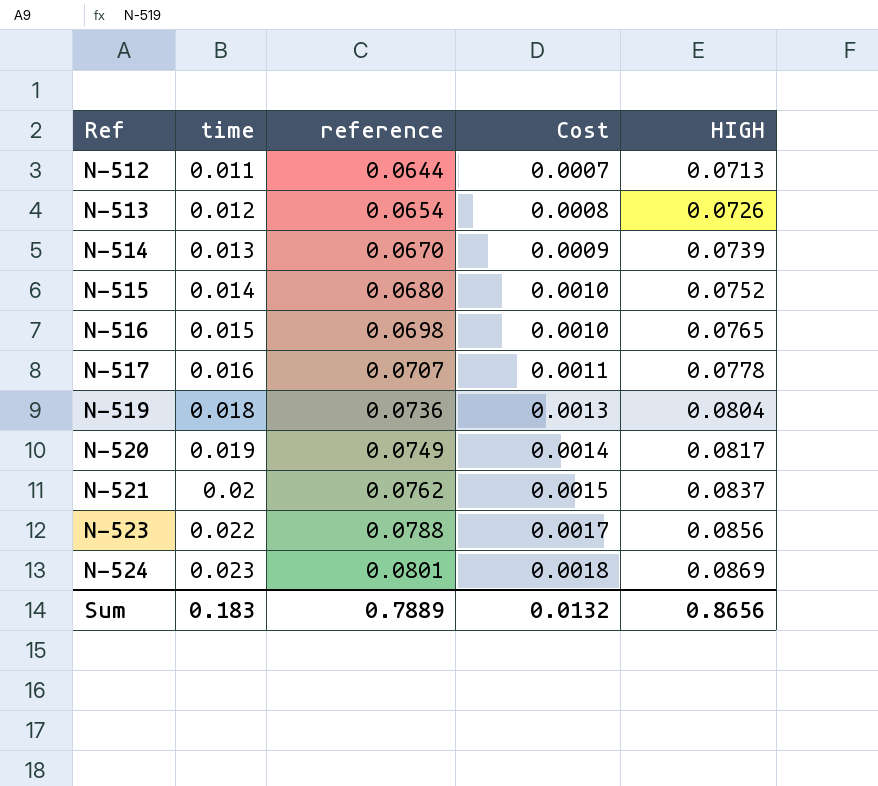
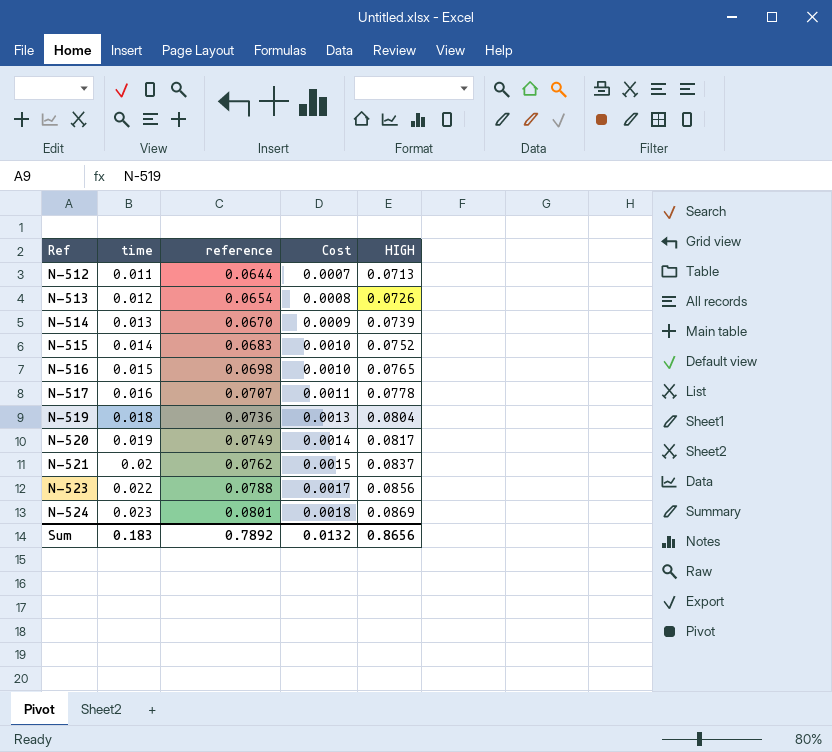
N-515 | reference: 0.0680 -> 0.0683
Sum | reference: 0.7889 -> 0.7892

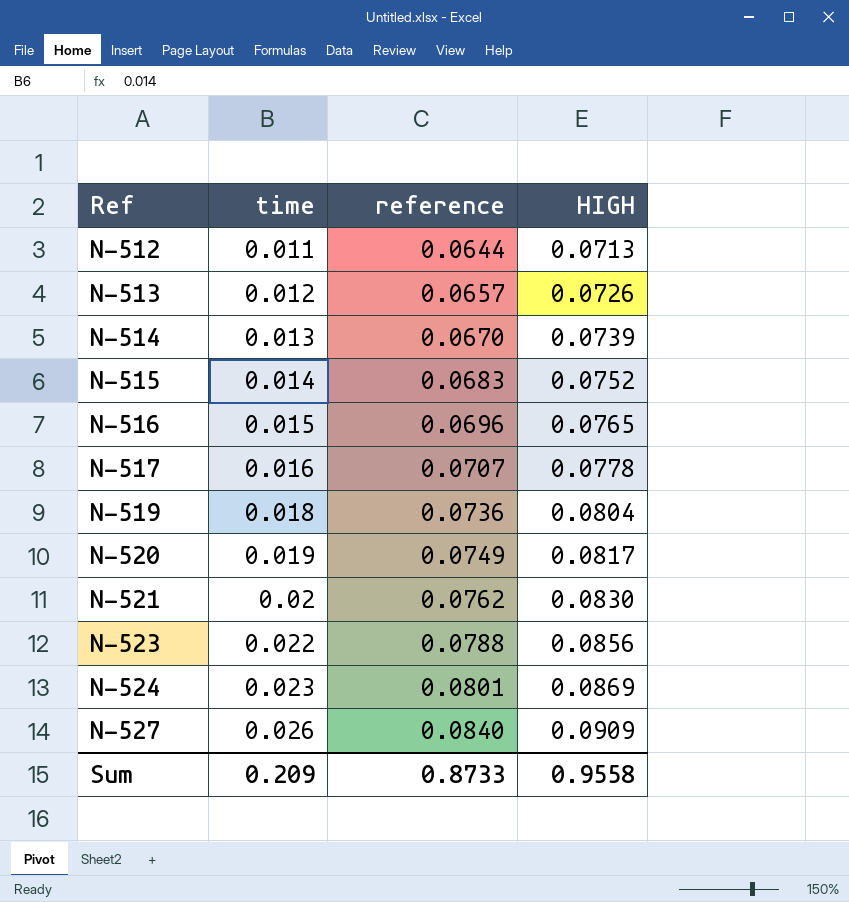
column Cost | formula: [time] * [reference] -> none
N-513 | reference: 0.0654 -> 0.0657
N-516 | reference: 0.0698 -> 0.0696
N-521 | HIGH: 0.0837 -> 0.0830
row N-527: none -> 0.026 | 0.0840 | 0.0909
Sum | time: 0.183 -> 0.209
Sum | reference: 0.7892 -> 0.8733
Sum | HIGH: 0.8656 -> 0.9558

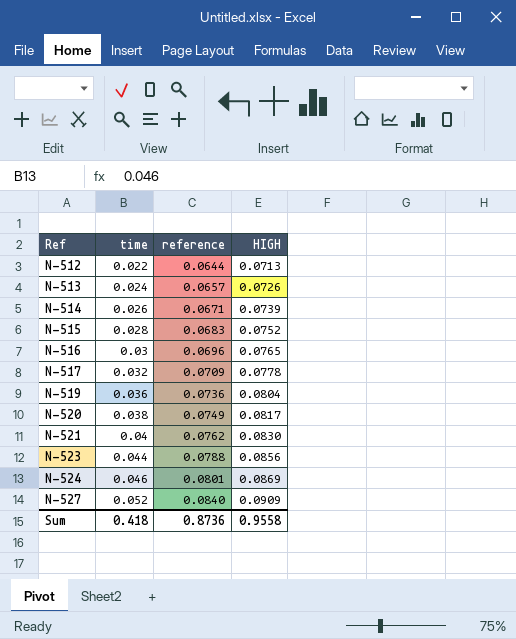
N-512 | time: 0.011 -> 0.022
N-513 | time: 0.012 -> 0.024
N-514 | time: 0.013 -> 0.026
N-514 | reference: 0.0670 -> 0.0671
N-515 | time: 0.014 -> 0.028
N-516 | time: 0.015 -> 0.03
N-517 | time: 0.016 -> 0.032
N-517 | reference: 0.0707 -> 0.0709
N-519 | time: 0.018 -> 0.036
N-520 | time: 0.019 -> 0.038
N-521 | time: 0.02 -> 0.04
N-523 | time: 0.022 -> 0.044
N-524 | time: 0.023 -> 0.046
N-527 | time: 0.026 -> 0.052
Sum | time: 0.209 -> 0.418
Sum | reference: 0.8733 -> 0.8736

